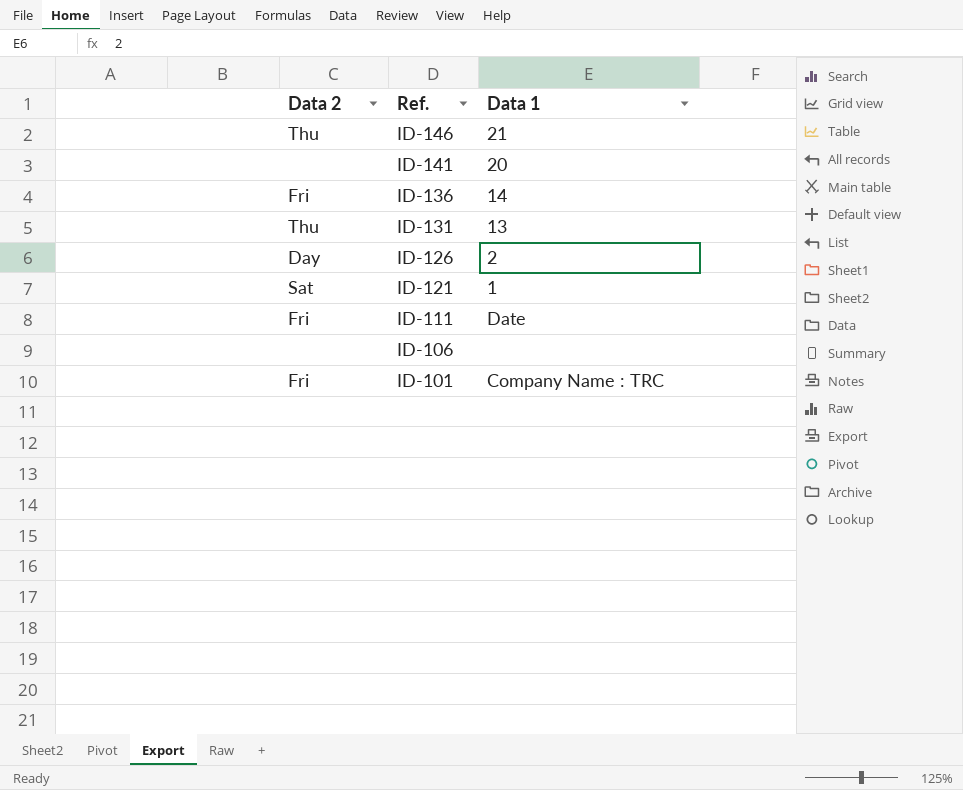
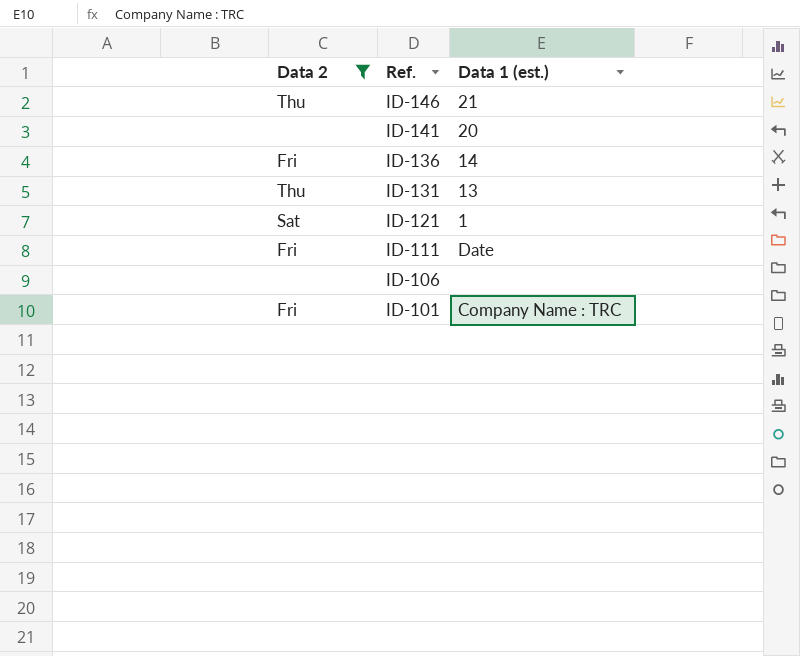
filter: none -> Data 2 != Day
column name: Data 1 -> Data 1 (est.)

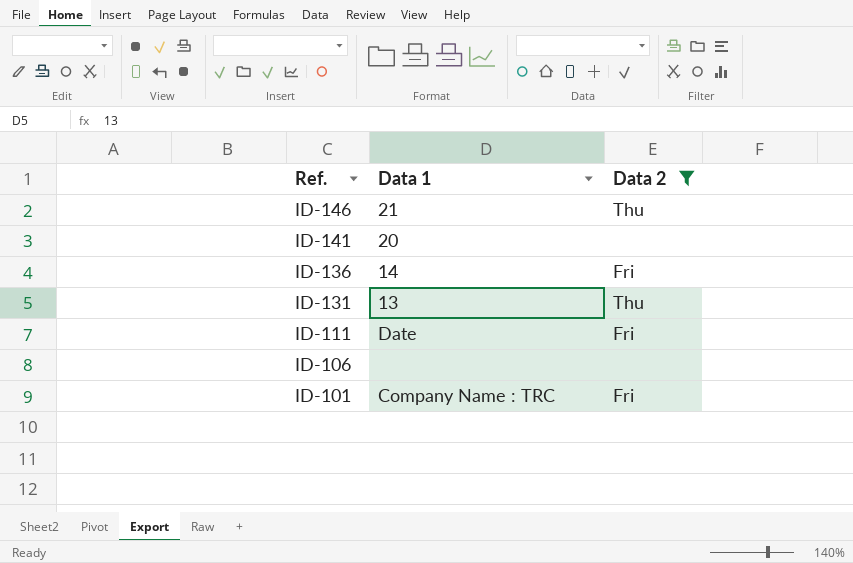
column name: Data 1 (est.) -> Data 1
column Data 2 | position: 1 -> 3
row ID-121: Sat | 1 -> none

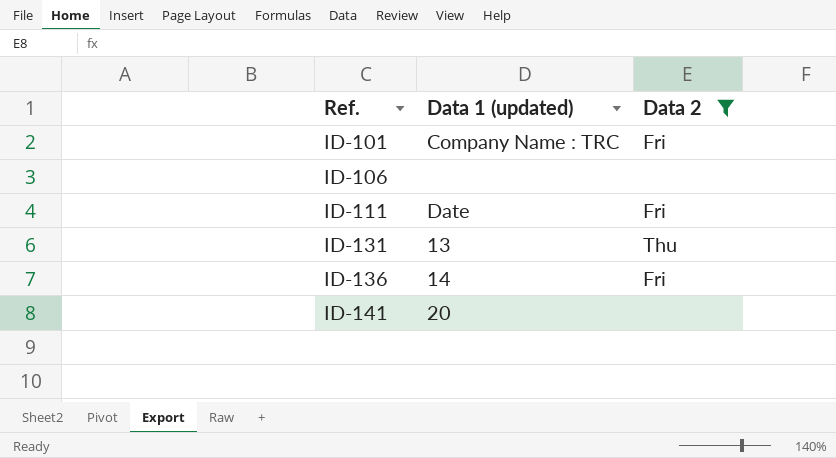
row order: Ref. descending -> Ref. ascending
column name: Data 1 -> Data 1 (updated)
row ID-146: 21 | Thu -> none

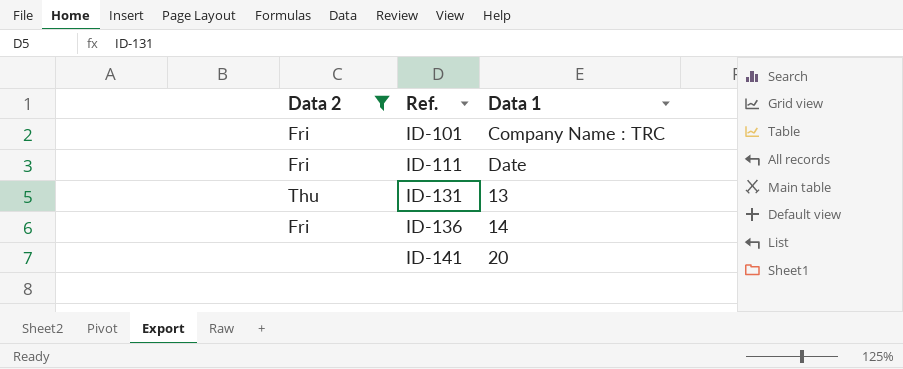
column Data 2 | position: 3 -> 1
column name: Data 1 (updated) -> Data 1
row ID-106: none | none -> none

